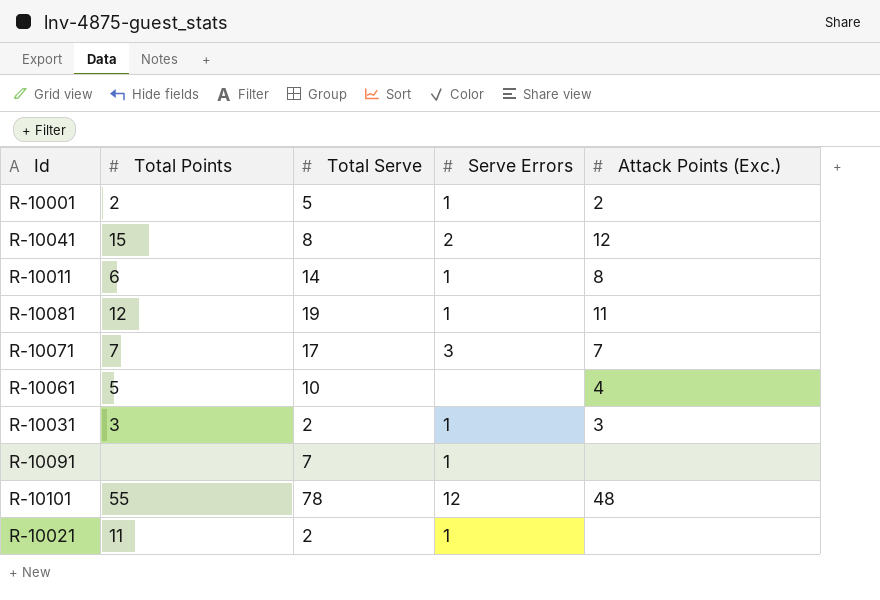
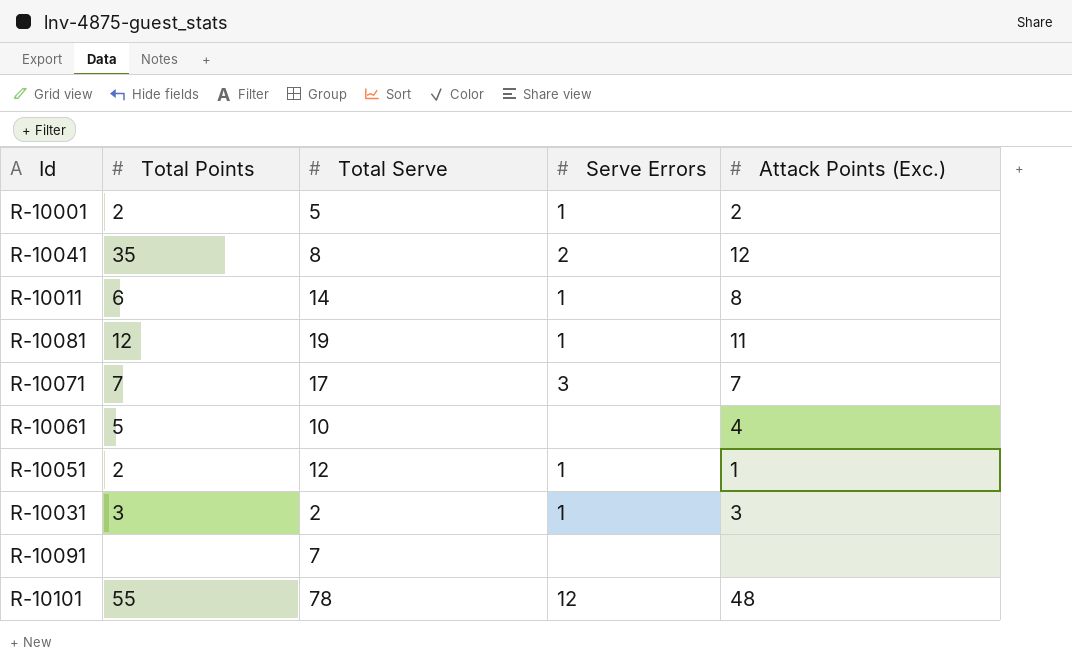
row R-10021: 11 | 2 | 1 | none -> none
R-10041 | Total Points: 15 -> 35
row R-10051: none -> 2 | 12 | 1 | 1
R-10091 | Serve Errors: 1 -> none

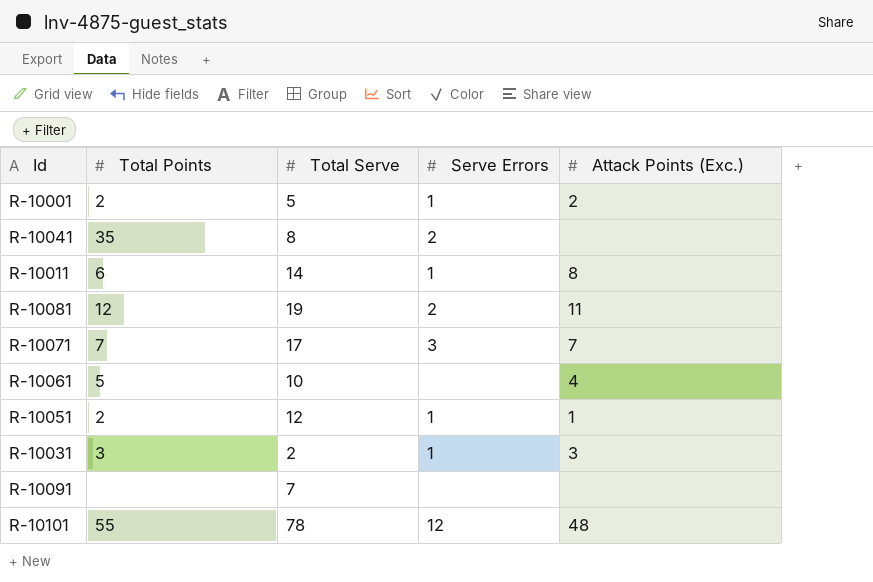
R-10041 | Attack Points (Exc.): 12 -> none
R-10081 | Serve Errors: 1 -> 2

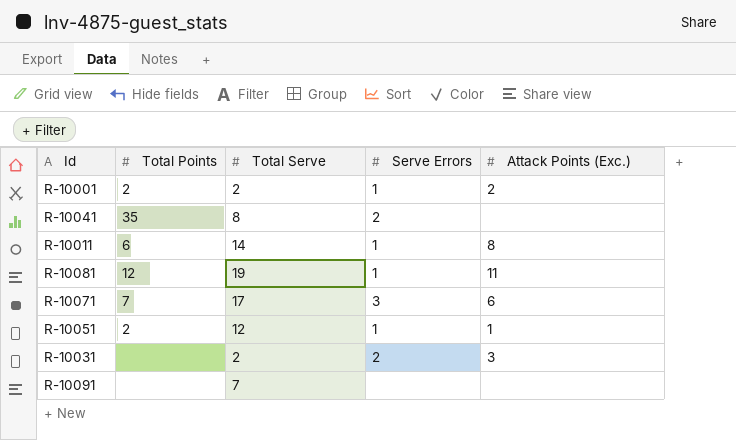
row R-10061: 5 | 10 | none | 4 -> none
row R-10101: 55 | 78 | 12 | 48 -> none
R-10001 | Total Serve: 5 -> 2
R-10081 | Serve Errors: 2 -> 1
R-10071 | Attack Points (Exc.): 7 -> 6
R-10031 | Total Points: 3 -> none
R-10031 | Serve Errors: 1 -> 2

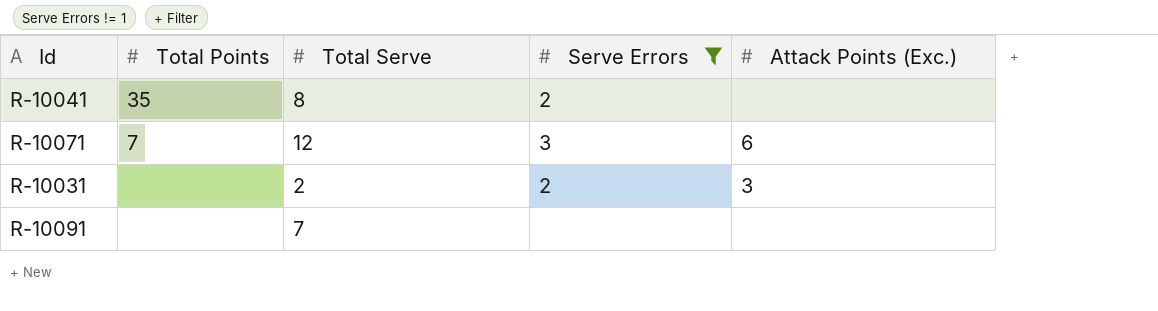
filter: none -> Serve Errors != 1
R-10071 | Total Serve: 17 -> 12

